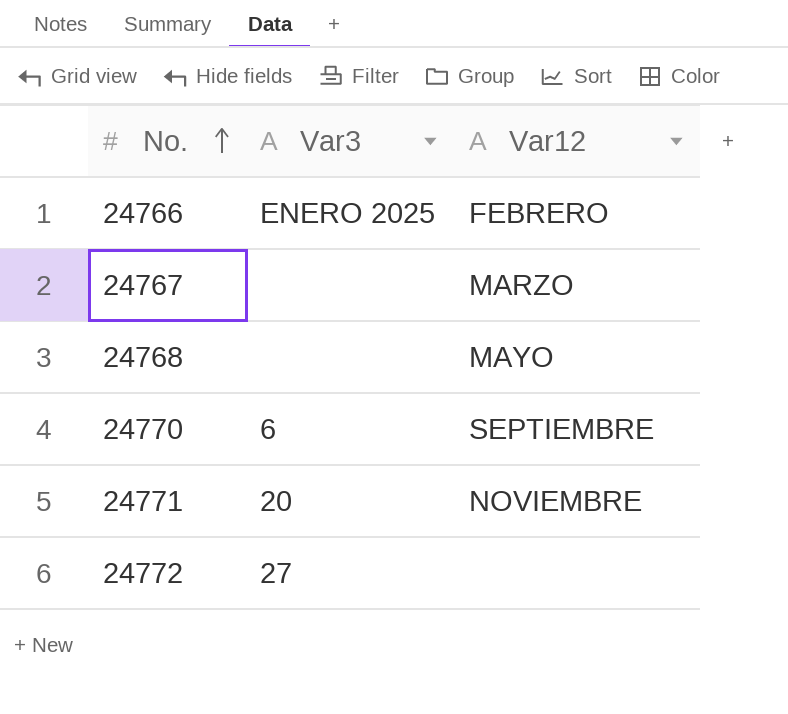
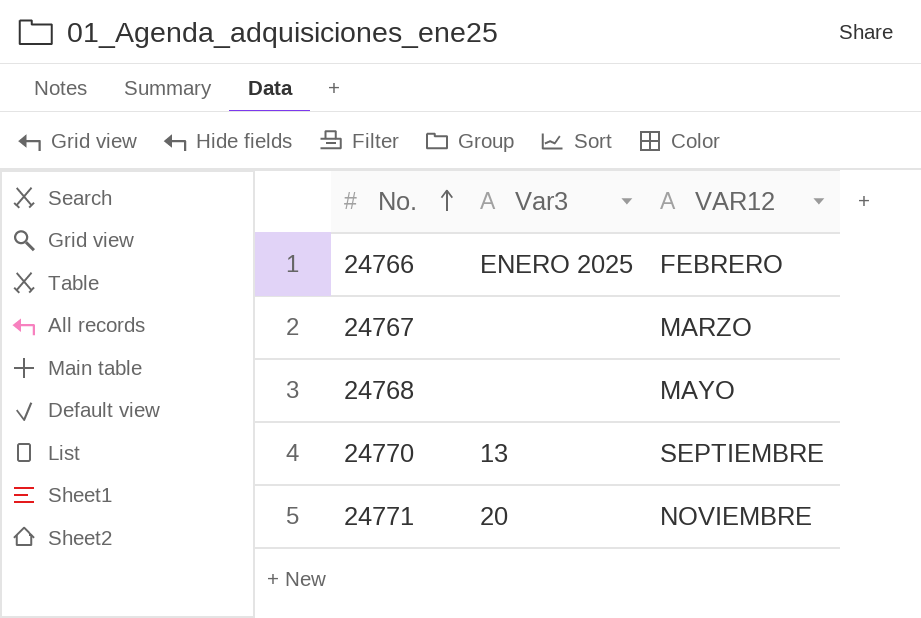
column name: Var12 -> VAR12
row 24772: 27 | none -> none
24770 | Var3: 6 -> 13

